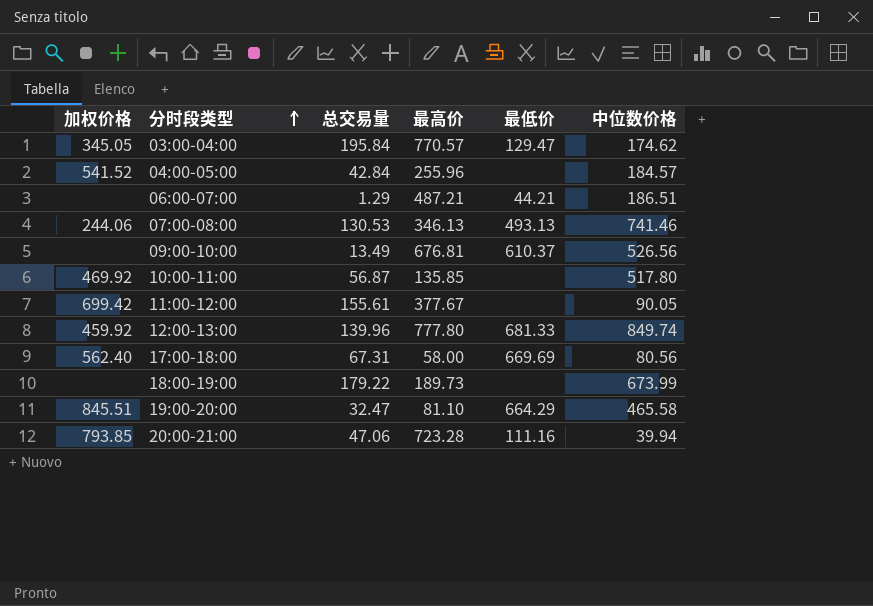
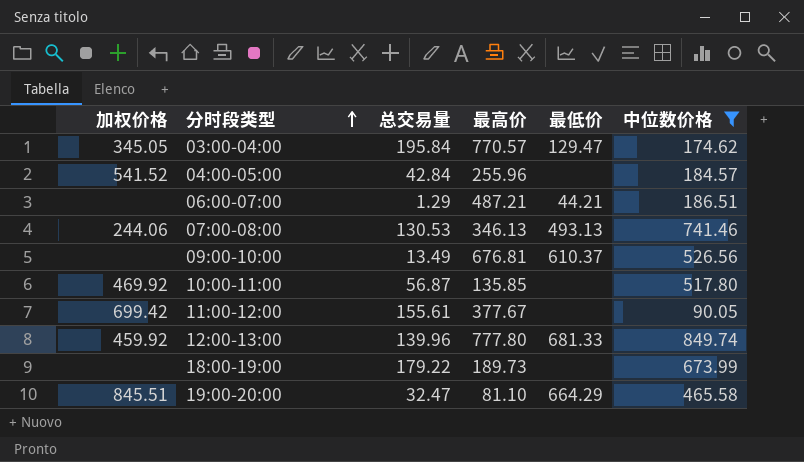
filter: none -> 中位数价格 >= 90.05

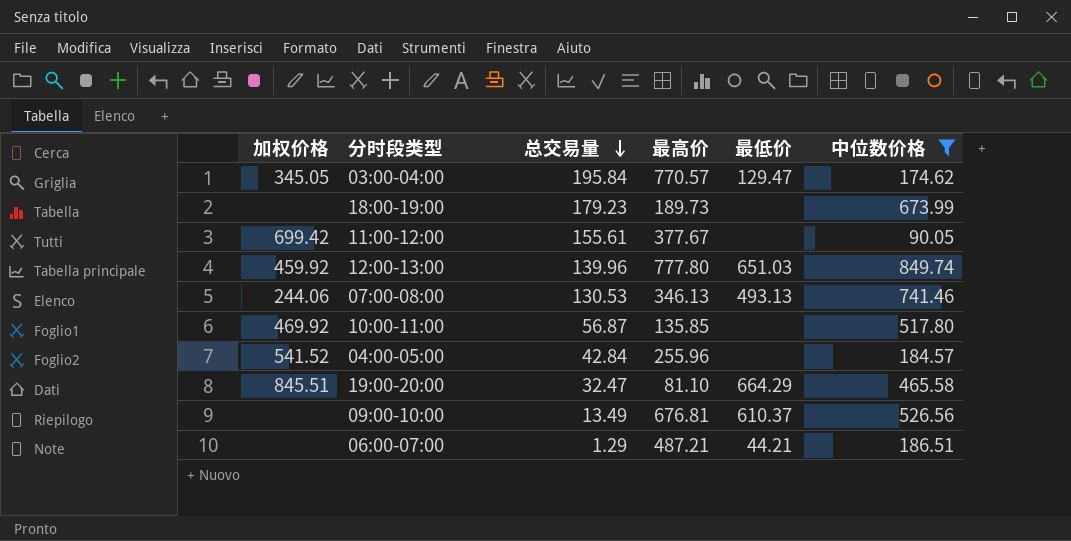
row order: 分时段类型 ascending -> 总交易量 descending
18:00-19:00 | 总交易量: 179.22 -> 179.23
12:00-13:00 | 最低价: 681.33 -> 651.03

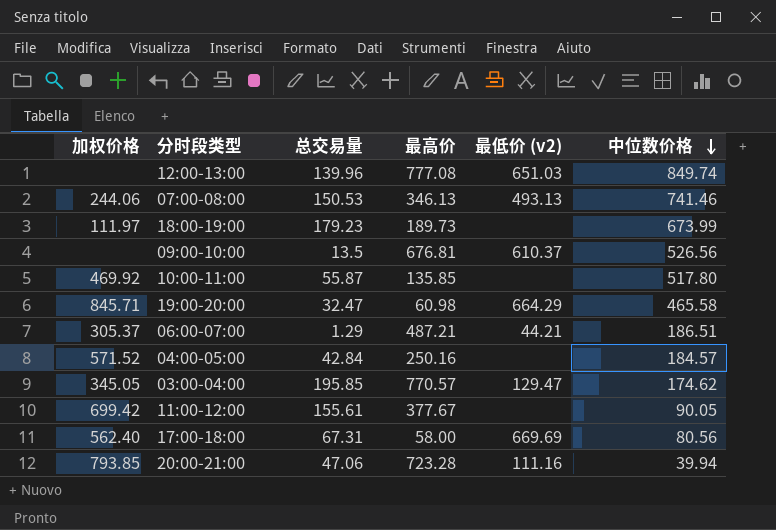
filter: 中位数价格 >= 90.05 -> none
row order: 总交易量 descending -> 中位数价格 descending
column name: 最低价 -> 最低价 (v2)
12:00-13:00 | 加权价格: 459.92 -> none
12:00-13:00 | 最高价: 777.80 -> 777.08
07:00-08:00 | 总交易量: 130.53 -> 150.53
18:00-19:00 | 加权价格: none -> 111.97
09:00-10:00 | 总交易量: 13.49 -> 13.5
10:00-11:00 | 总交易量: 56.87 -> 55.87
19:00-20:00 | 加权价格: 845.51 -> 845.71
19:00-20:00 | 最高价: 81.10 -> 60.98
06:00-07:00 | 加权价格: none -> 305.37
04:00-05:00 | 加权价格: 541.52 -> 571.52
04:00-05:00 | 最高价: 255.96 -> 250.16
03:00-04:00 | 总交易量: 195.84 -> 195.85

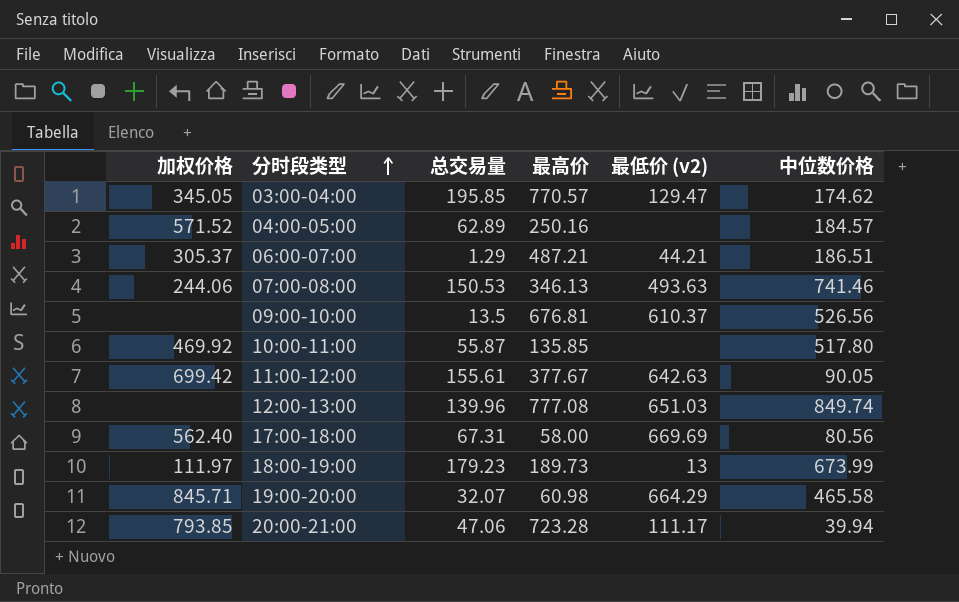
row order: 中位数价格 descending -> 分时段类型 ascending
04:00-05:00 | 总交易量: 42.84 -> 62.89
07:00-08:00 | 最低价 (v2): 493.13 -> 493.63
11:00-12:00 | 最低价 (v2): none -> 642.63
18:00-19:00 | 最低价 (v2): none -> 13
19:00-20:00 | 总交易量: 32.47 -> 32.07
20:00-21:00 | 最低价 (v2): 111.16 -> 111.17

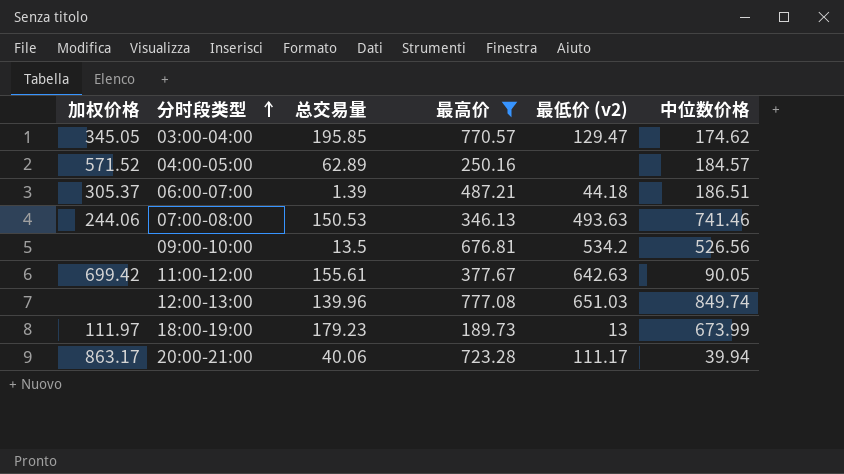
filter: none -> 最高价 >= 189.73
06:00-07:00 | 总交易量: 1.29 -> 1.39
06:00-07:00 | 最低价 (v2): 44.21 -> 44.18
09:00-10:00 | 最低价 (v2): 610.37 -> 534.2
20:00-21:00 | 加权价格: 793.85 -> 863.17
20:00-21:00 | 总交易量: 47.06 -> 40.06

